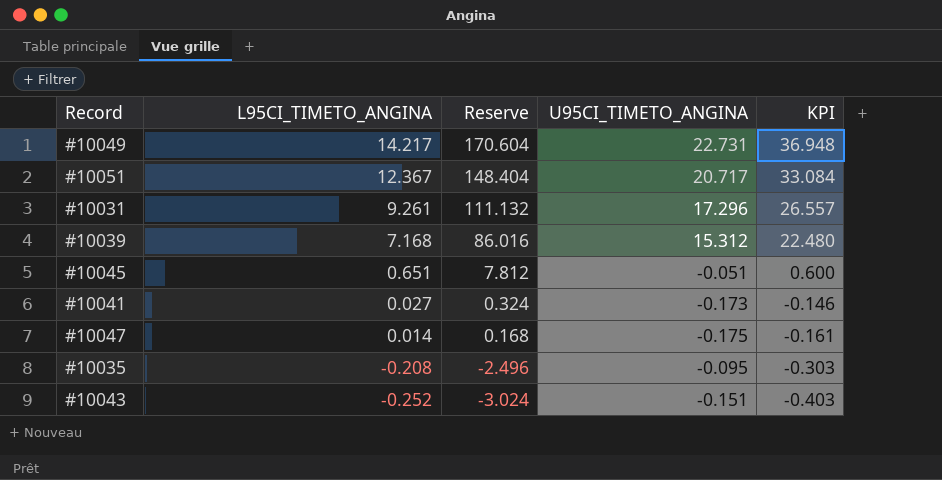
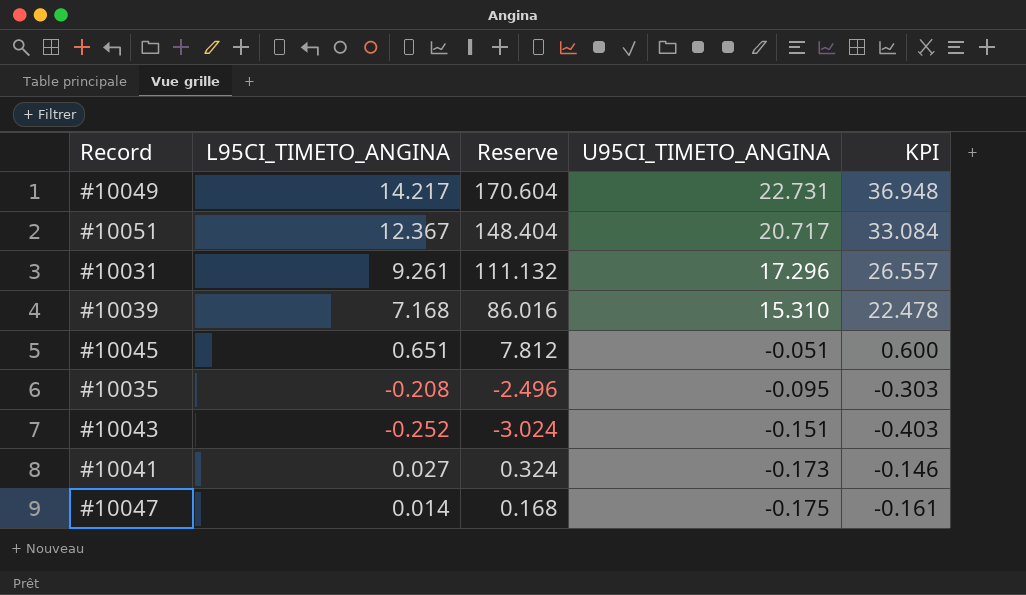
row order: L95CI_TIMETO_ANGINA descending -> U95CI_TIMETO_ANGINA descending
#10039 | U95CI_TIMETO_ANGINA: 15.312 -> 15.310
#10039 | KPI: 22.480 -> 22.478

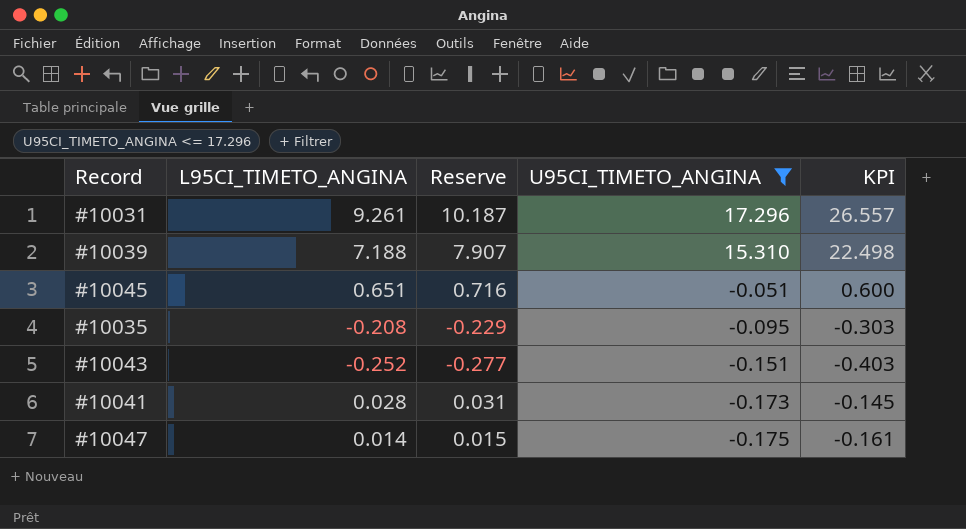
filter: none -> U95CI_TIMETO_ANGINA <= 17.296
column Reserve | formula: [L95CI_TIMETO_ANGINA] * 12 -> [L95CI_TIMETO_ANGINA] * 1.1
#10039 | L95CI_TIMETO_ANGINA: 7.168 -> 7.188
#10039 | KPI: 22.478 -> 22.498
#10041 | L95CI_TIMETO_ANGINA: 0.027 -> 0.028
#10041 | KPI: -0.146 -> -0.145

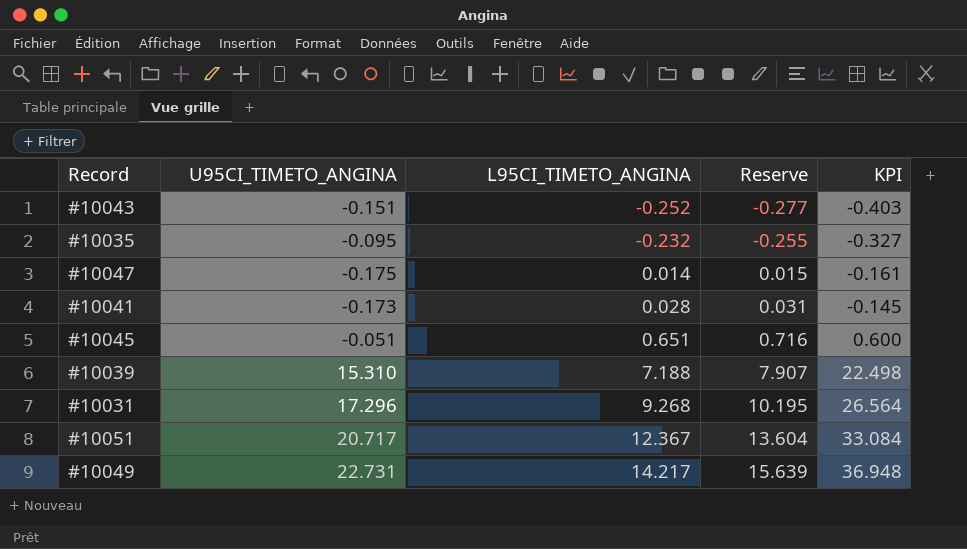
filter: U95CI_TIMETO_ANGINA <= 17.296 -> none
row order: U95CI_TIMETO_ANGINA descending -> L95CI_TIMETO_ANGINA ascending
column U95CI_TIMETO_ANGINA | position: 4 -> 2
#10035 | L95CI_TIMETO_ANGINA: -0.208 -> -0.232
#10035 | Reserve: -0.229 -> -0.255
#10035 | KPI: -0.303 -> -0.327
#10031 | L95CI_TIMETO_ANGINA: 9.261 -> 9.268
#10031 | Reserve: 10.187 -> 10.195
#10031 | KPI: 26.557 -> 26.564

